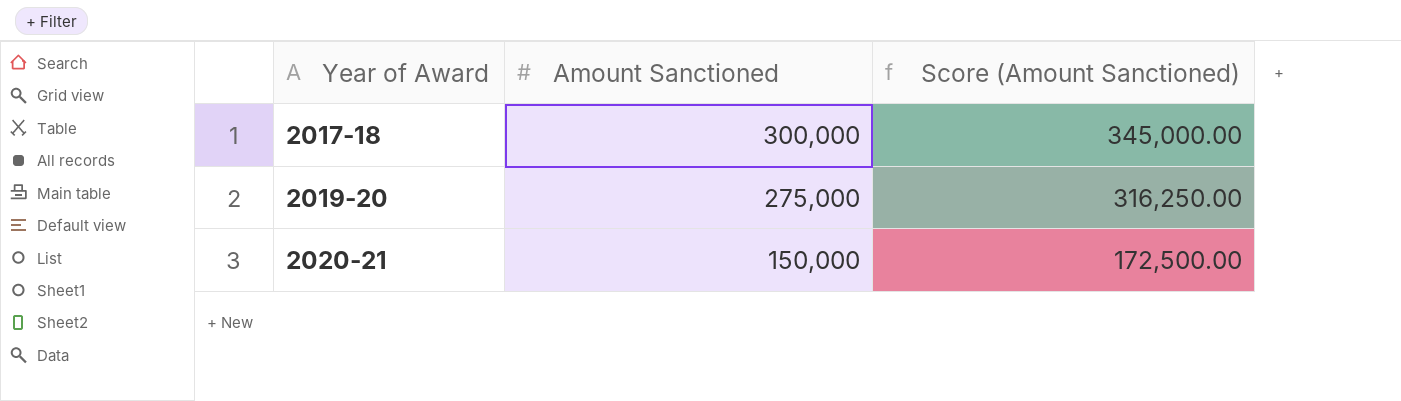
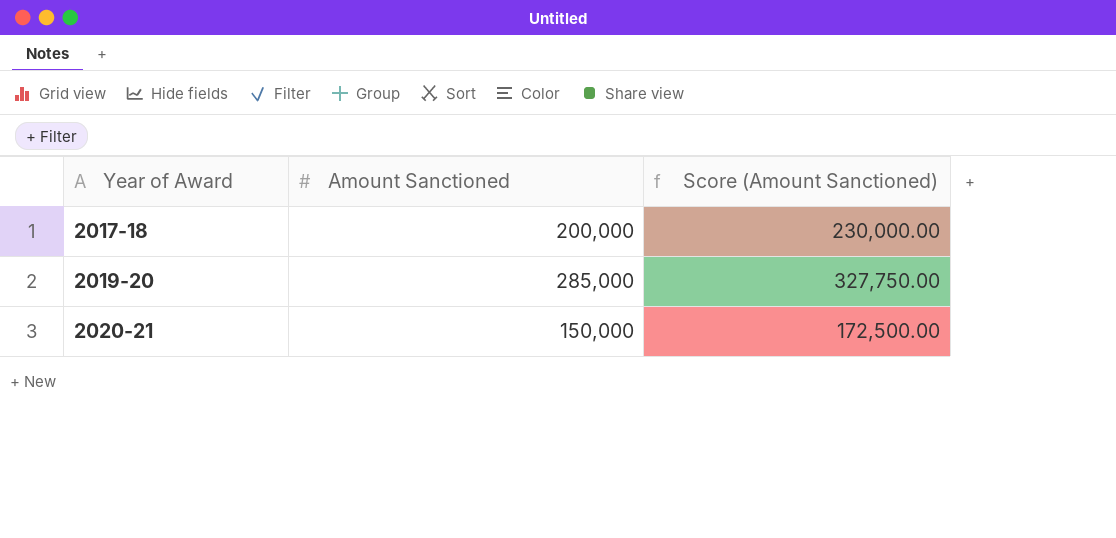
2017-18 | Amount Sanctioned: 300,000 -> 200,000
2017-18 | Score (Amount Sanctioned): 345,000.00 -> 230,000.00
2019-20 | Amount Sanctioned: 275,000 -> 285,000
2019-20 | Score (Amount Sanctioned): 316,250.00 -> 327,750.00

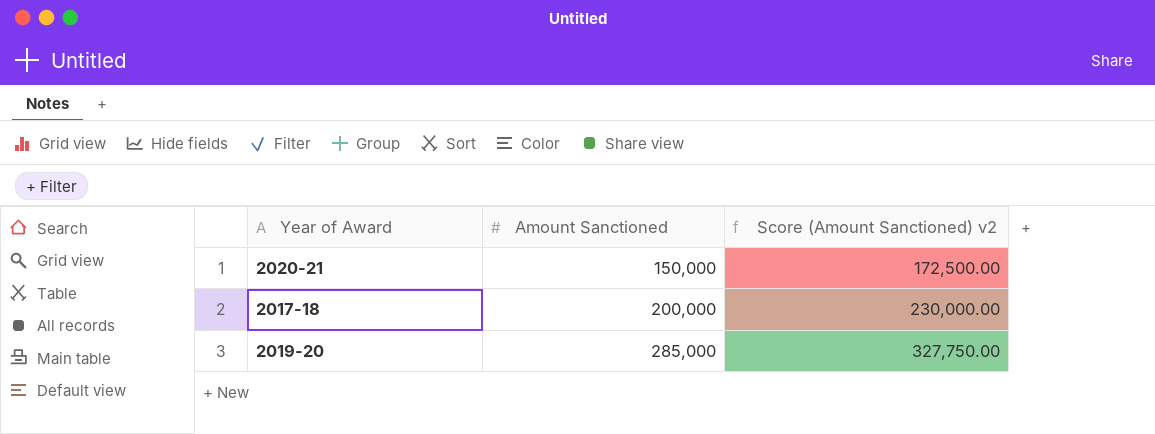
row order: Year of Award ascending -> Amount Sanctioned ascending
column name: Score (Amount Sanctioned) -> Score (Amount Sanctioned) v2

